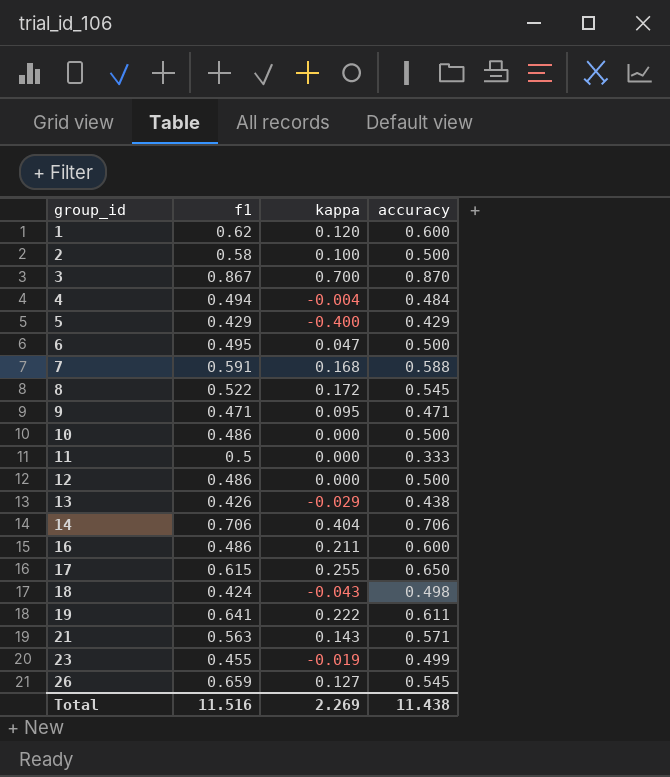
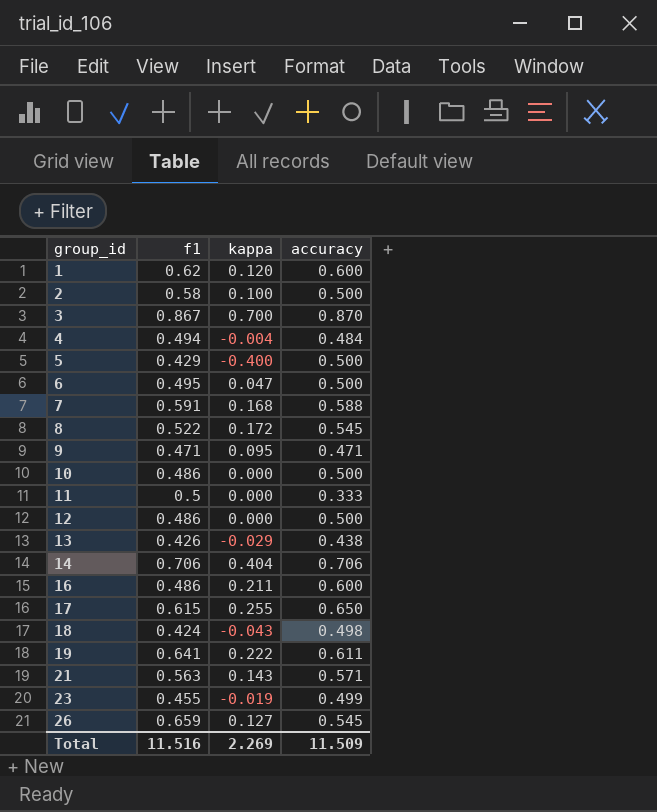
5 | accuracy: 0.429 -> 0.500
Total | accuracy: 11.438 -> 11.509

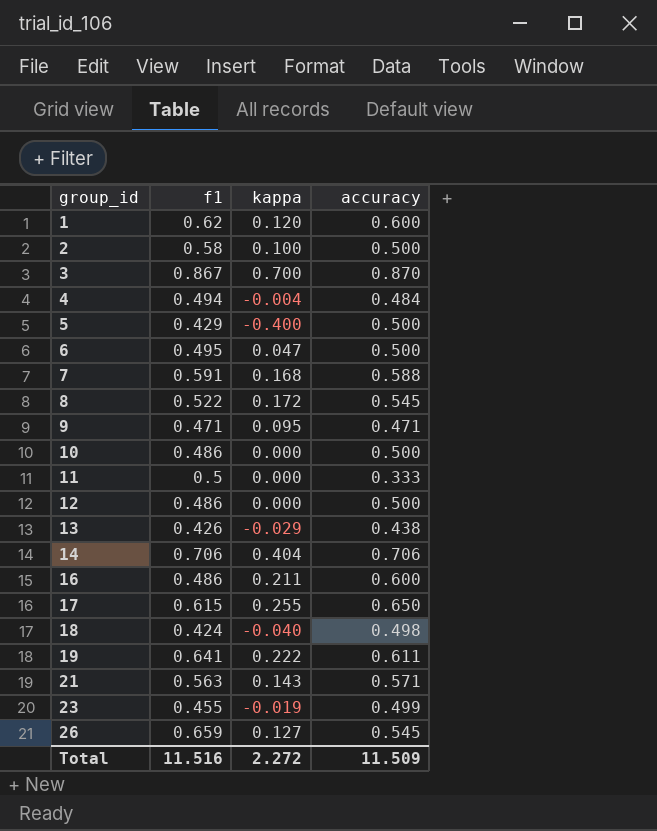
18 | kappa: -0.043 -> -0.040
Total | kappa: 2.269 -> 2.272

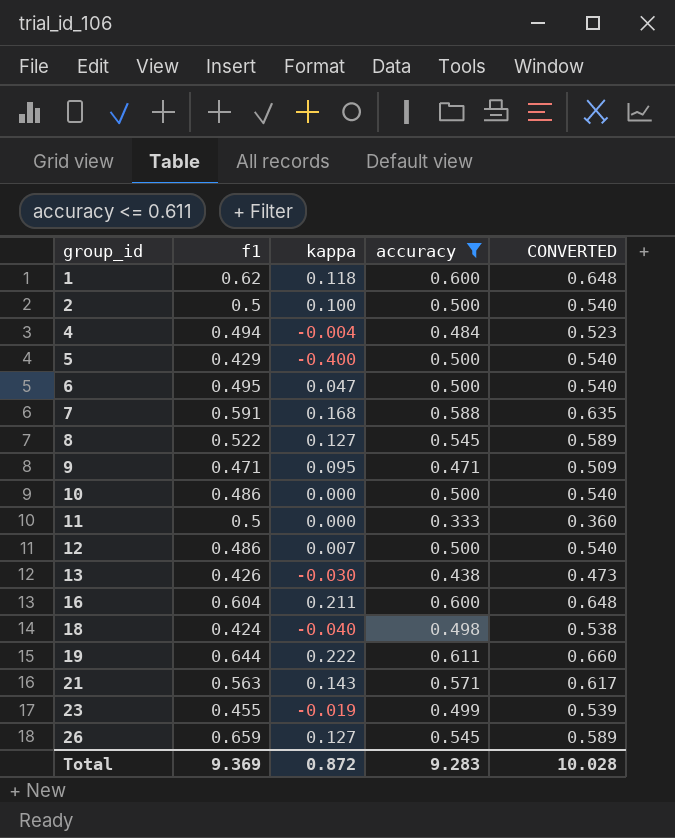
filter: none -> accuracy <= 0.611
column CONVERTED | formula: none -> [accuracy] * 1.08
1 | kappa: 0.120 -> 0.118
2 | f1: 0.58 -> 0.5
8 | kappa: 0.172 -> 0.127
12 | kappa: 0.000 -> 0.007
13 | kappa: -0.029 -> -0.030
16 | f1: 0.486 -> 0.604
19 | f1: 0.641 -> 0.644
Total | f1: 11.516 -> 9.369
Total | kappa: 2.272 -> 0.872
Total | accuracy: 11.509 -> 9.283

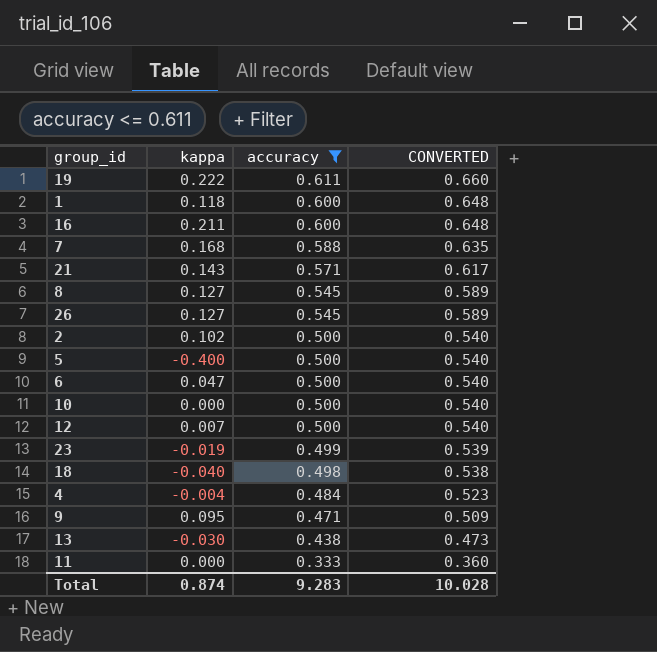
row order: group_id ascending -> accuracy descending
column f1 | position: 2 -> none
2 | kappa: 0.100 -> 0.102
Total | kappa: 0.872 -> 0.874

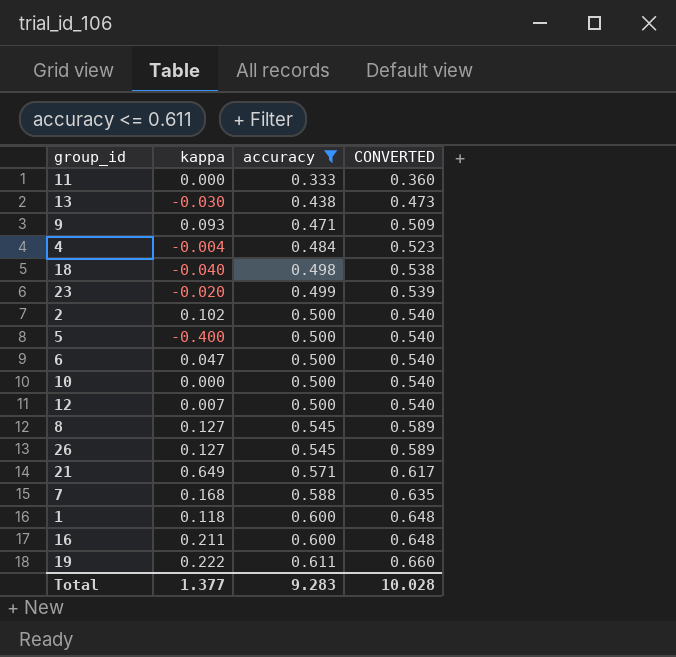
row order: accuracy descending -> accuracy ascending
9 | kappa: 0.095 -> 0.093
23 | kappa: -0.019 -> -0.020
21 | kappa: 0.143 -> 0.649
Total | kappa: 0.874 -> 1.377

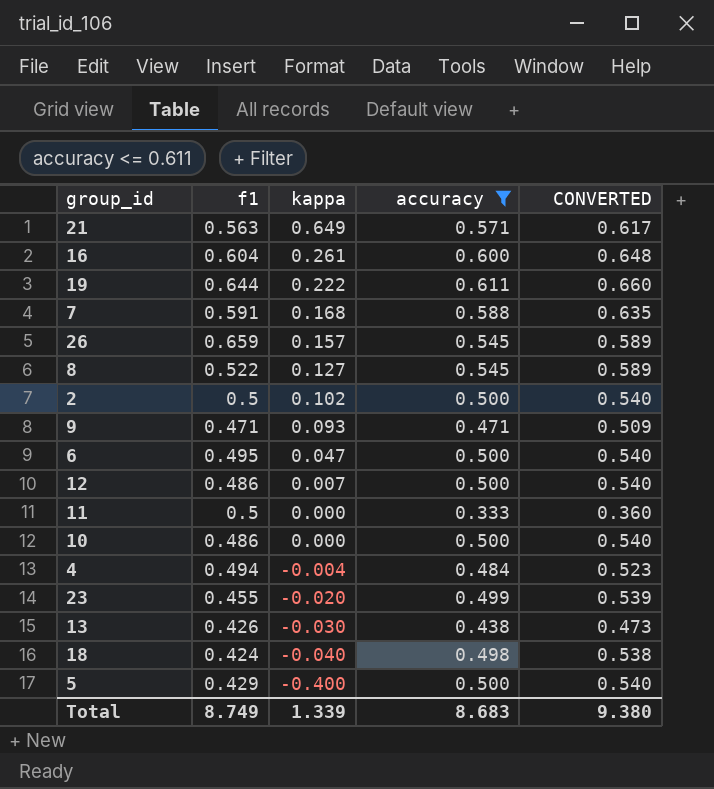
row order: accuracy ascending -> kappa descending
column f1 | position: none -> 2
row 1: 0.118 | 0.600 | 0.648 -> none
16 | kappa: 0.211 -> 0.261
26 | kappa: 0.127 -> 0.157
Total | kappa: 1.377 -> 1.339
Total | accuracy: 9.283 -> 8.683
Total | CONVERTED: 10.028 -> 9.380

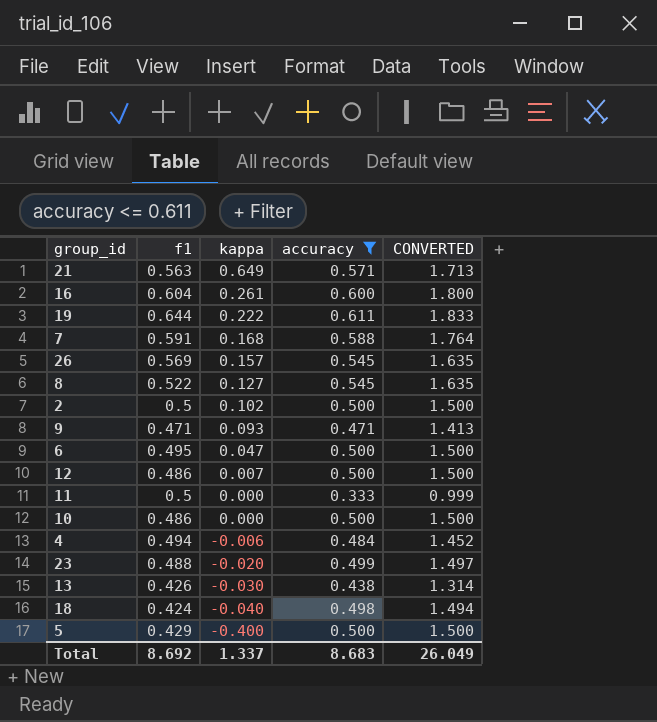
column CONVERTED | formula: [accuracy] * 1.08 -> [accuracy] * 3
26 | f1: 0.659 -> 0.569
4 | kappa: -0.004 -> -0.006
23 | f1: 0.455 -> 0.488
Total | f1: 8.749 -> 8.692
Total | kappa: 1.339 -> 1.337
Total | CONVERTED: 9.380 -> 26.049

